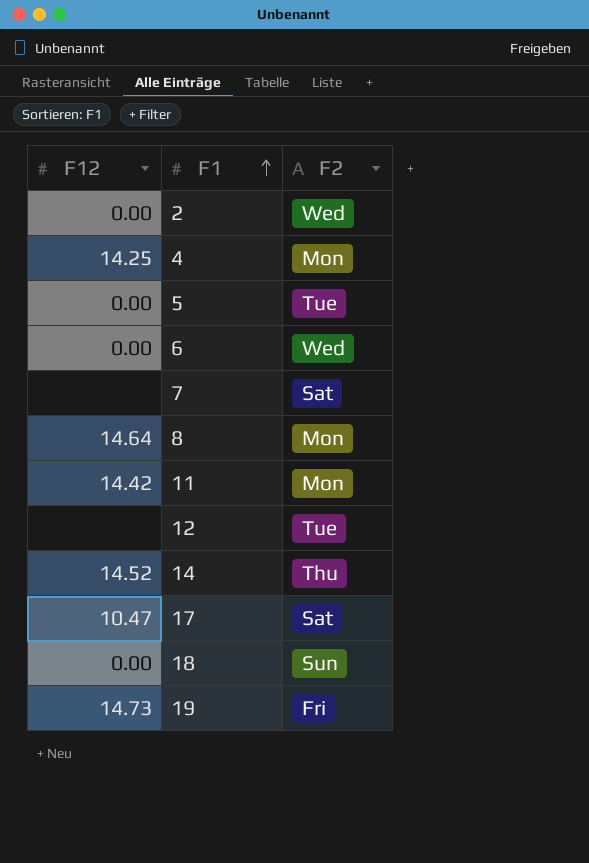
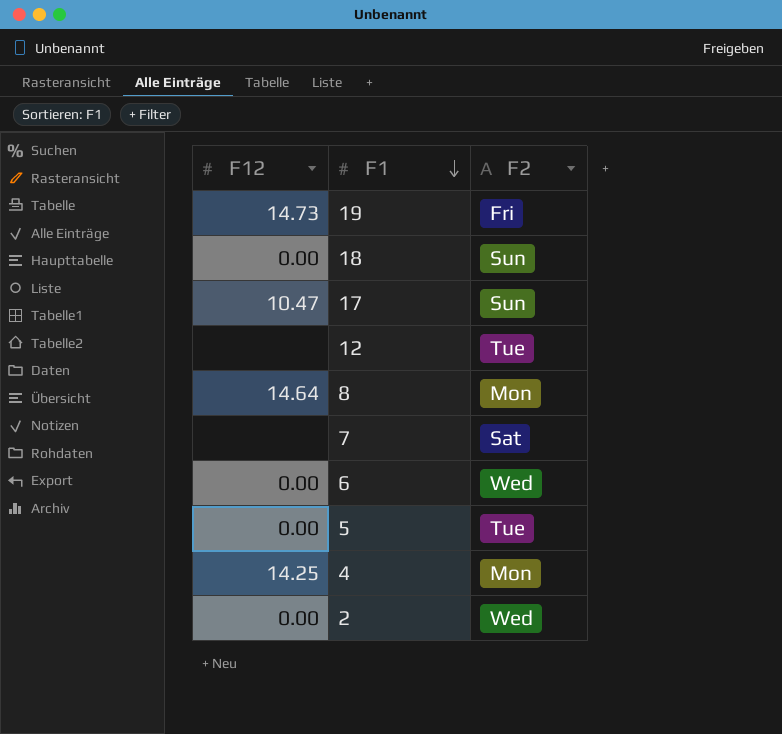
row order: F1 ascending -> F1 descending
row 11: 14.42 | Mon -> none
row 14: 14.52 | Thu -> none
17 | F2: Sat -> Sun

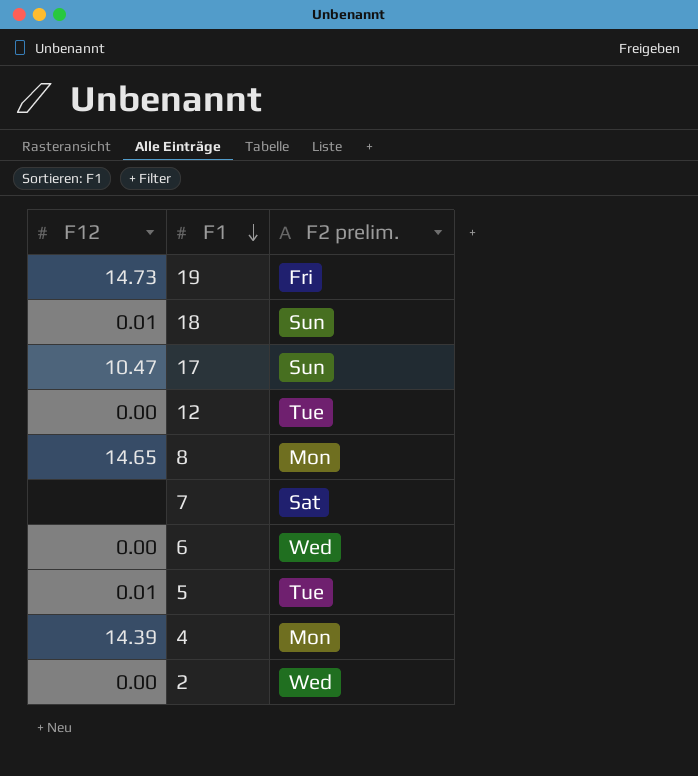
column name: F2 -> F2 prelim.
18 | F12: 0.00 -> 0.01
12 | F12: none -> 0.00
8 | F12: 14.64 -> 14.65
5 | F12: 0.00 -> 0.01
4 | F12: 14.25 -> 14.39

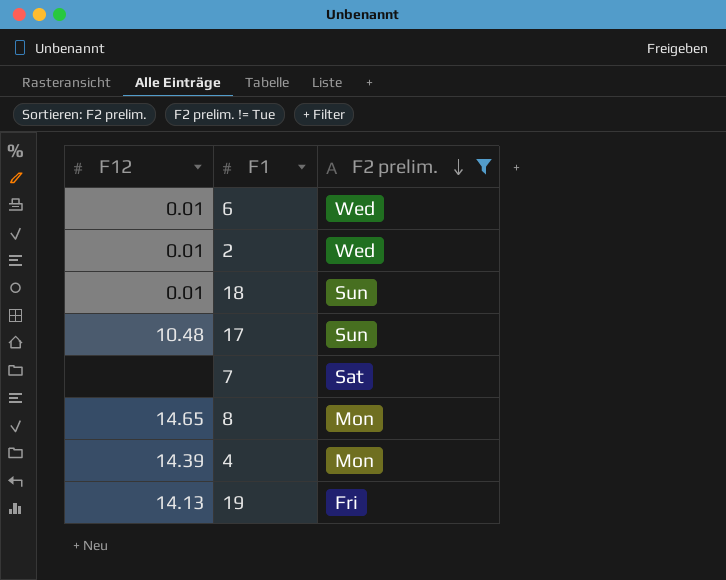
filter: none -> F2 prelim. != Tue
row order: F1 descending -> F2 prelim. descending
6 | F12: 0.00 -> 0.01
2 | F12: 0.00 -> 0.01
17 | F12: 10.47 -> 10.48
19 | F12: 14.73 -> 14.13

